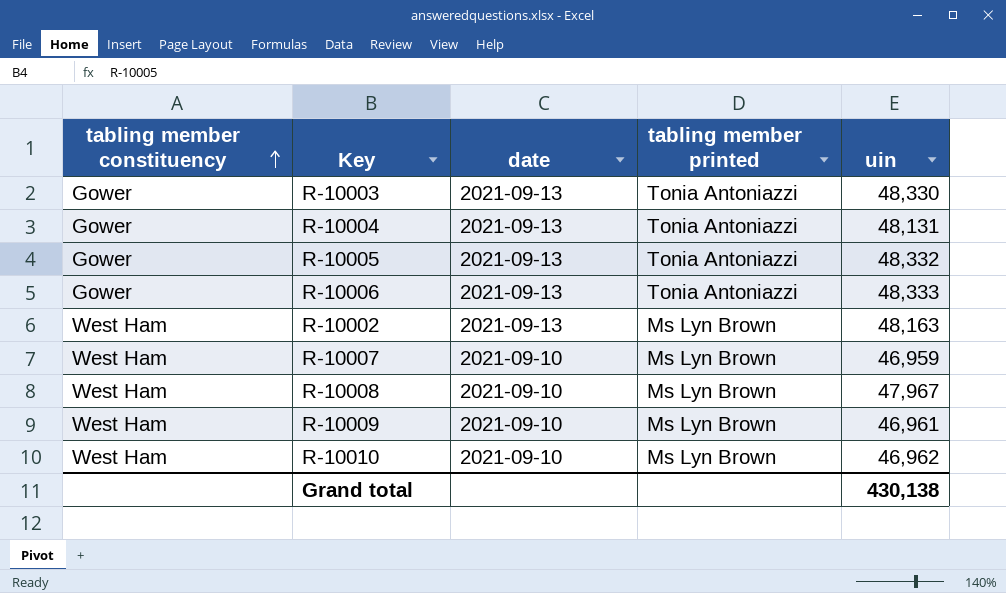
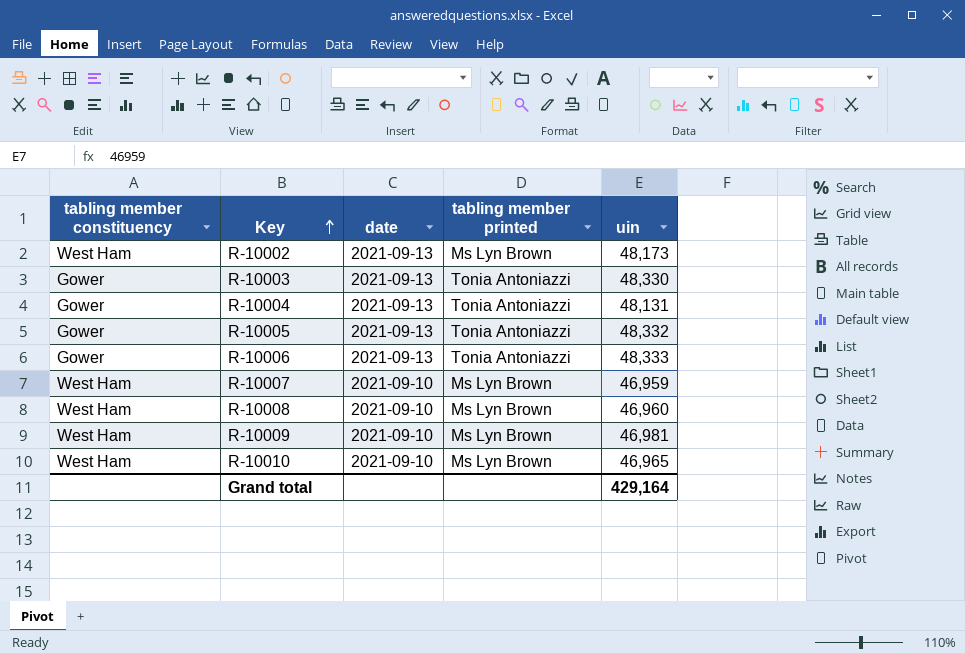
row order: tabling member constituency ascending -> Key ascending
R-10002 | uin: 48,163 -> 48,173
R-10008 | uin: 47,967 -> 46,960
R-10009 | uin: 46,961 -> 46,981
R-10010 | uin: 46,962 -> 46,965
Grand total | uin: 430,138 -> 429,164

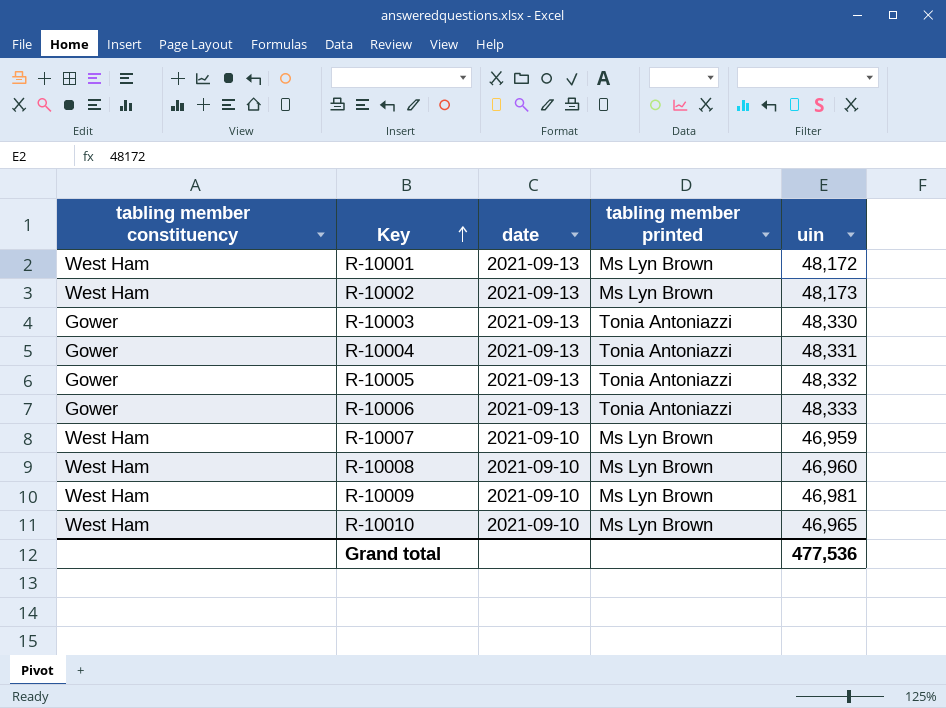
row R-10001: none -> West Ham | 2021-09-13 | Ms Lyn Brown | 48,172
R-10004 | uin: 48,131 -> 48,331
Grand total | uin: 429,164 -> 477,536

